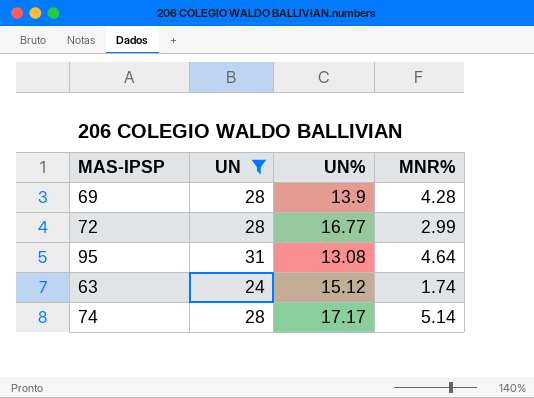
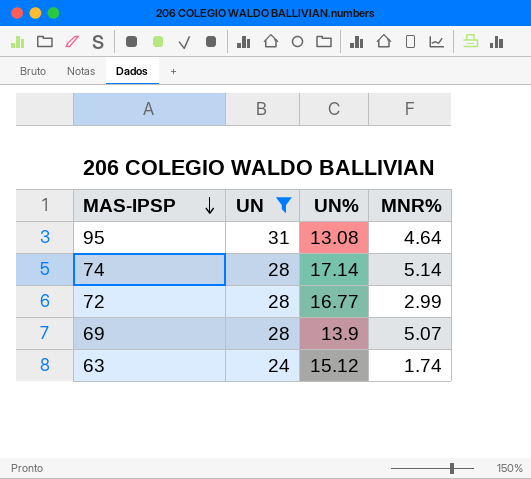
row order: none -> MAS-IPSP descending
74 | UN%: 17.17 -> 17.14
69 | MNR%: 4.28 -> 5.07

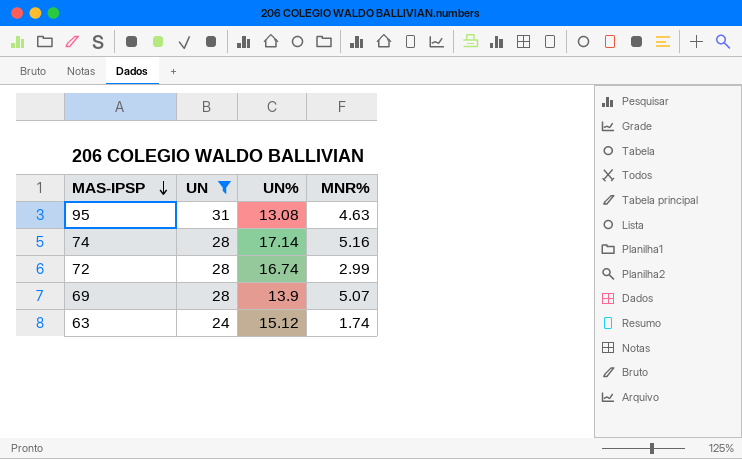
95 | MNR%: 4.64 -> 4.63
74 | MNR%: 5.14 -> 5.16
72 | UN%: 16.77 -> 16.74

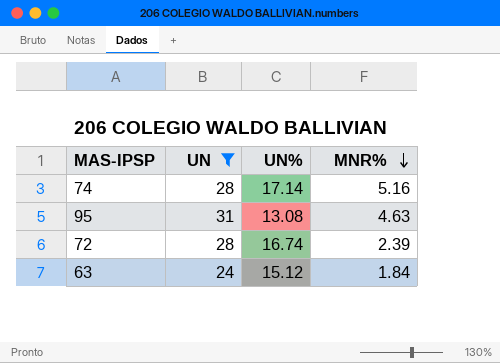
row order: MAS-IPSP descending -> MNR% descending
row 69: 28 | 13.9 | 5.07 -> none
72 | MNR%: 2.99 -> 2.39
63 | MNR%: 1.74 -> 1.84

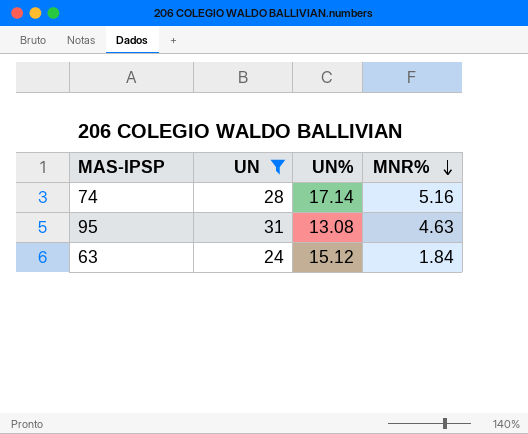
row 72: 28 | 16.74 | 2.39 -> none

